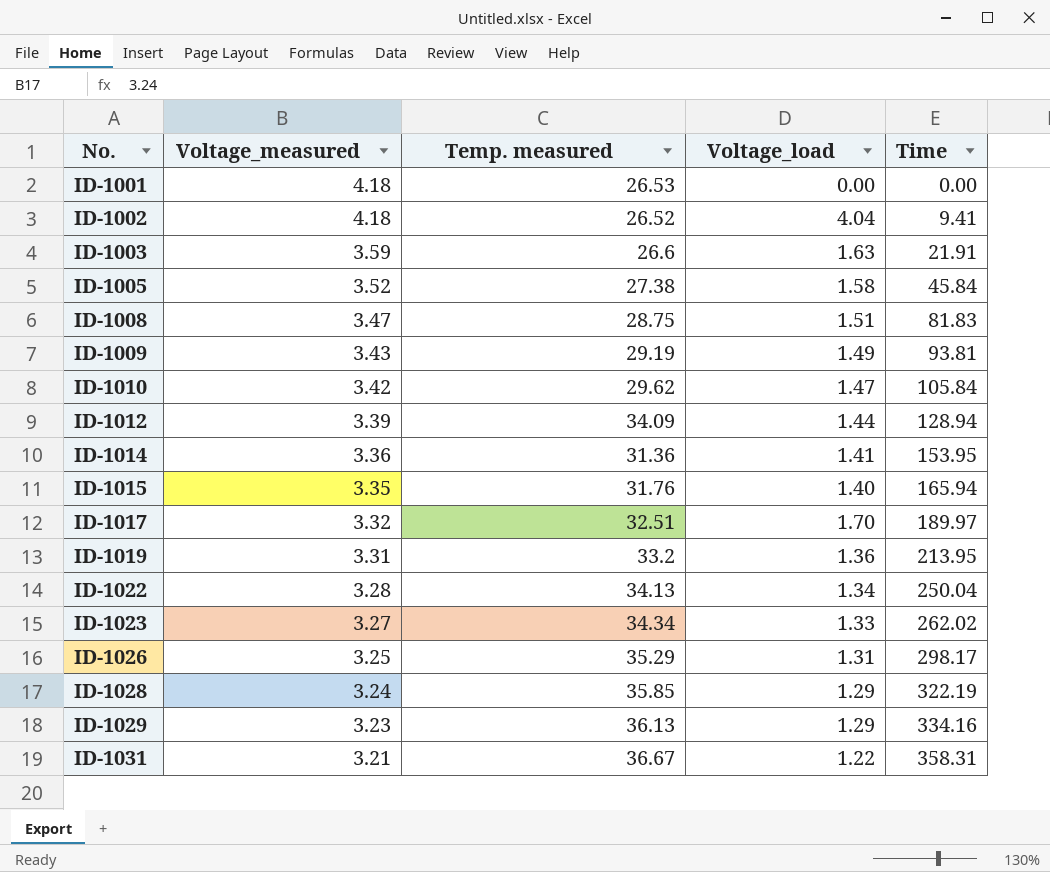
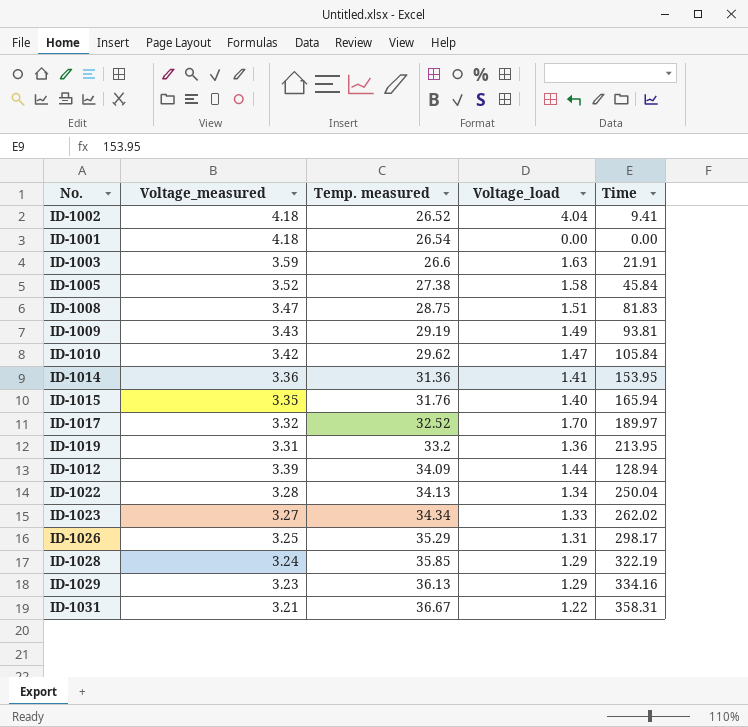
row order: No. ascending -> Temp. measured ascending
ID-1001 | Temp. measured: 26.53 -> 26.54
ID-1017 | Temp. measured: 32.51 -> 32.52

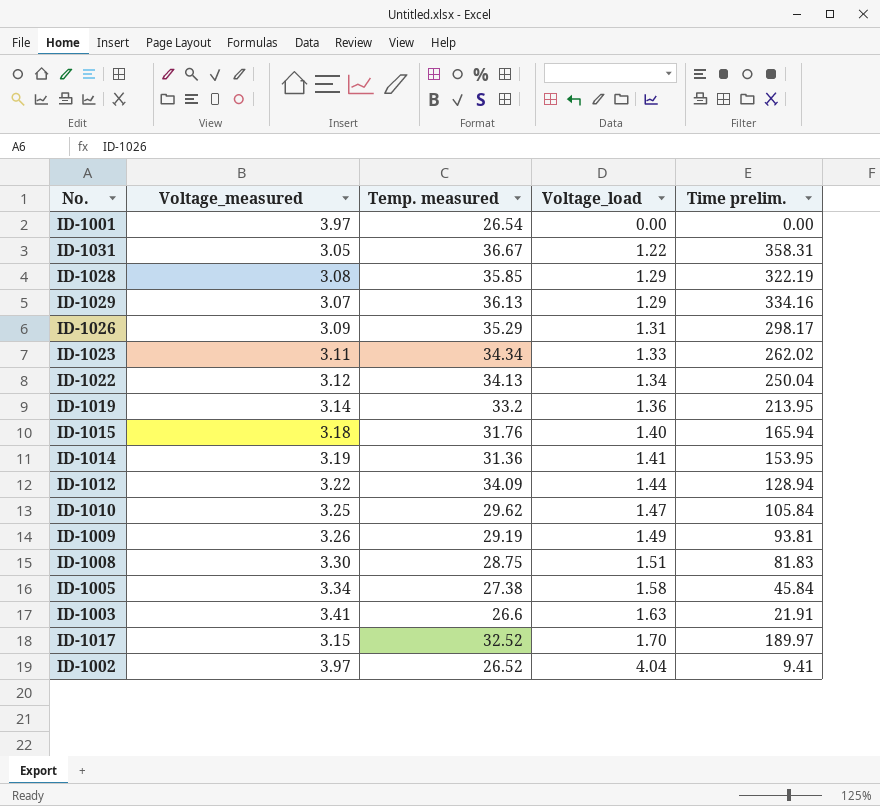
row order: Temp. measured ascending -> Voltage_load ascending
column name: Time -> Time prelim.
ID-1001 | Voltage_measured: 4.18 -> 3.97
ID-1031 | Voltage_measured: 3.21 -> 3.05
ID-1028 | Voltage_measured: 3.24 -> 3.08
ID-1029 | Voltage_measured: 3.23 -> 3.07
ID-1026 | Voltage_measured: 3.25 -> 3.09
ID-1023 | Voltage_measured: 3.27 -> 3.11
ID-1022 | Voltage_measured: 3.28 -> 3.12
ID-1019 | Voltage_measured: 3.31 -> 3.14
ID-1015 | Voltage_measured: 3.35 -> 3.18
ID-1014 | Voltage_measured: 3.36 -> 3.19
ID-1012 | Voltage_measured: 3.39 -> 3.22
ID-1010 | Voltage_measured: 3.42 -> 3.25
ID-1009 | Voltage_measured: 3.43 -> 3.26
ID-1008 | Voltage_measured: 3.47 -> 3.30
ID-1005 | Voltage_measured: 3.52 -> 3.34
ID-1003 | Voltage_measured: 3.59 -> 3.41
ID-1017 | Voltage_measured: 3.32 -> 3.15
ID-1002 | Voltage_measured: 4.18 -> 3.97

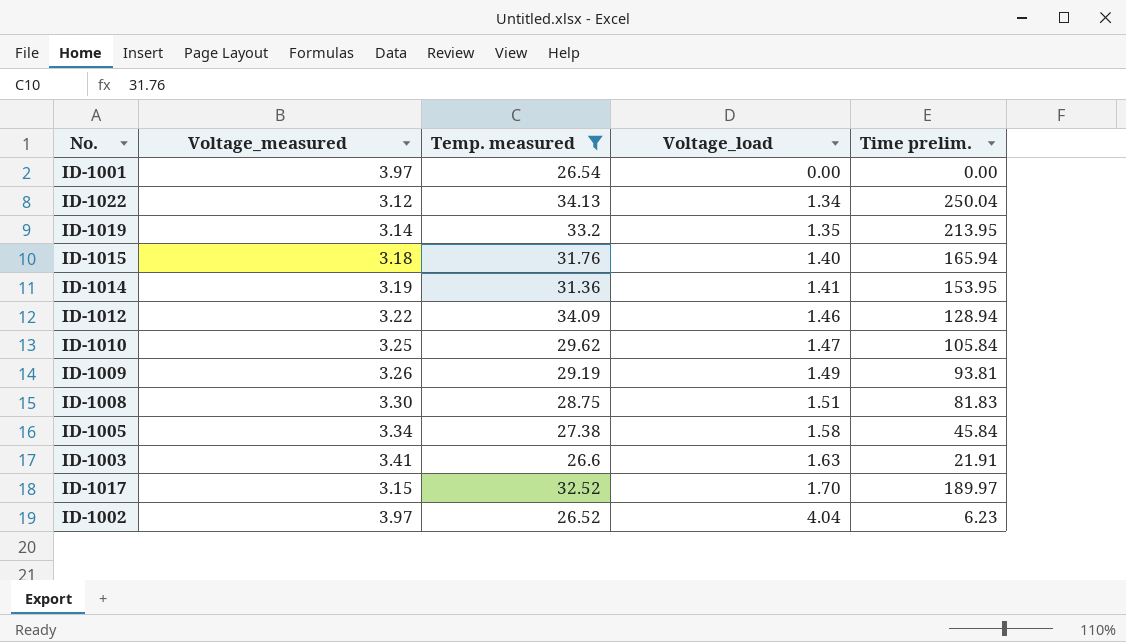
filter: none -> Temp. measured <= 34.13
ID-1019 | Voltage_load: 1.36 -> 1.35
ID-1012 | Voltage_load: 1.44 -> 1.46
ID-1002 | Time prelim.: 9.41 -> 6.23

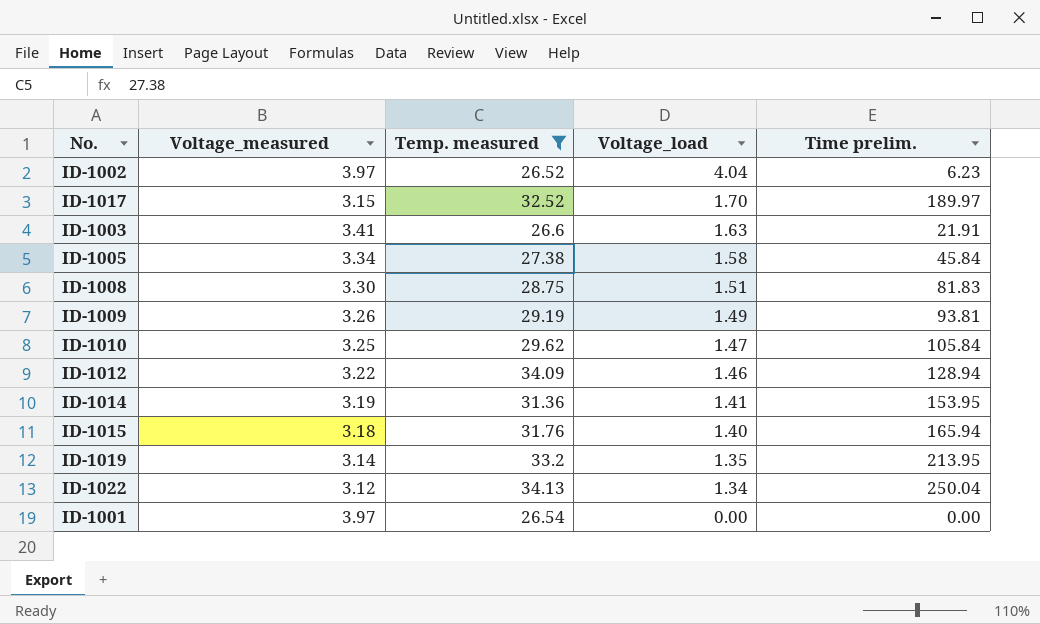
row order: Voltage_load ascending -> Voltage_load descending

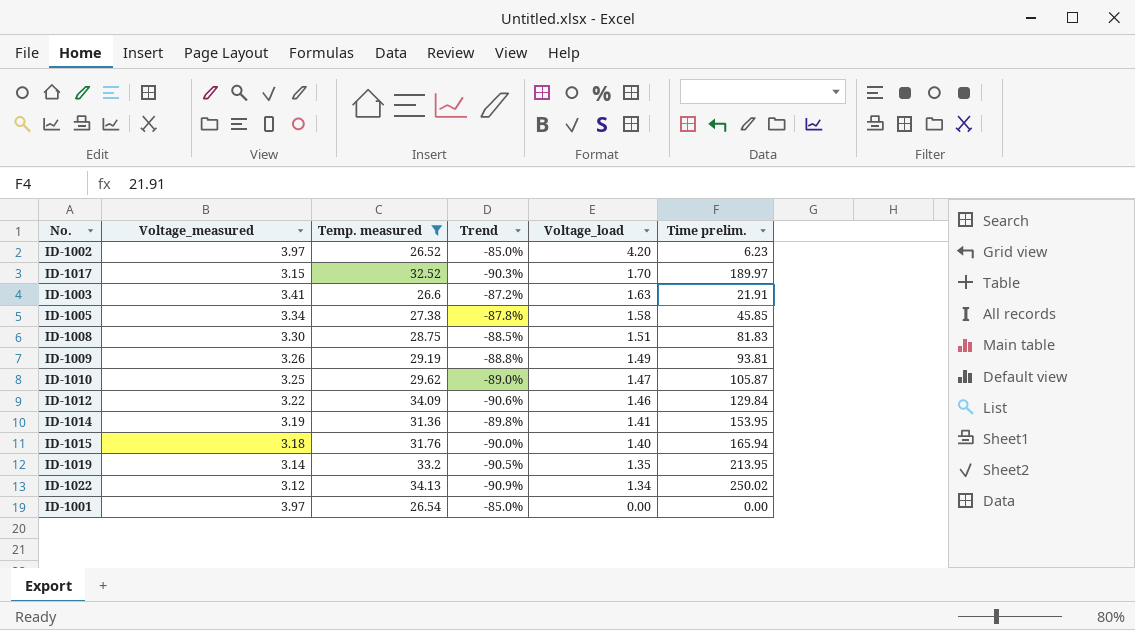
column Trend | formula: none -> ([Voltage_measured] - [Temp. measured]) / [Temp. measured]
ID-1002 | Voltage_load: 4.04 -> 4.20
ID-1005 | Time prelim.: 45.84 -> 45.85
ID-1010 | Time prelim.: 105.84 -> 105.87
ID-1012 | Time prelim.: 128.94 -> 129.84
ID-1022 | Time prelim.: 250.04 -> 250.02

